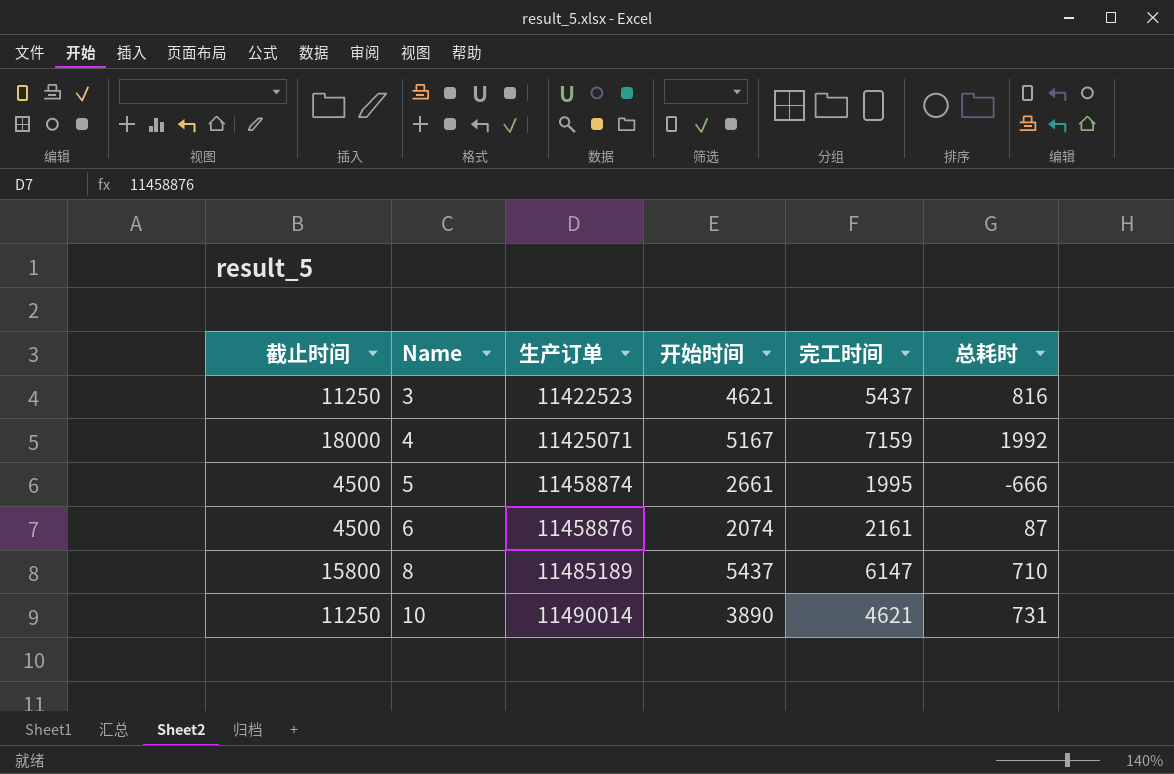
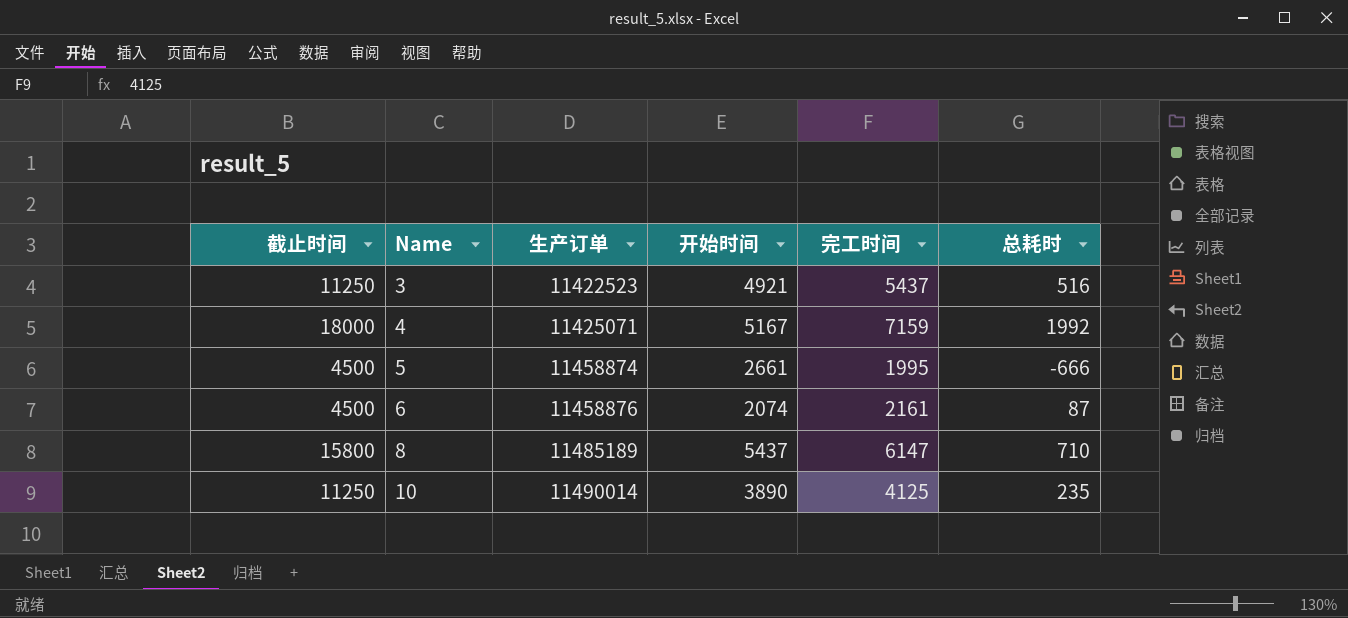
3 | 开始时间: 4621 -> 4921
3 | 总耗时: 816 -> 516
10 | 完工时间: 4621 -> 4125
10 | 总耗时: 731 -> 235

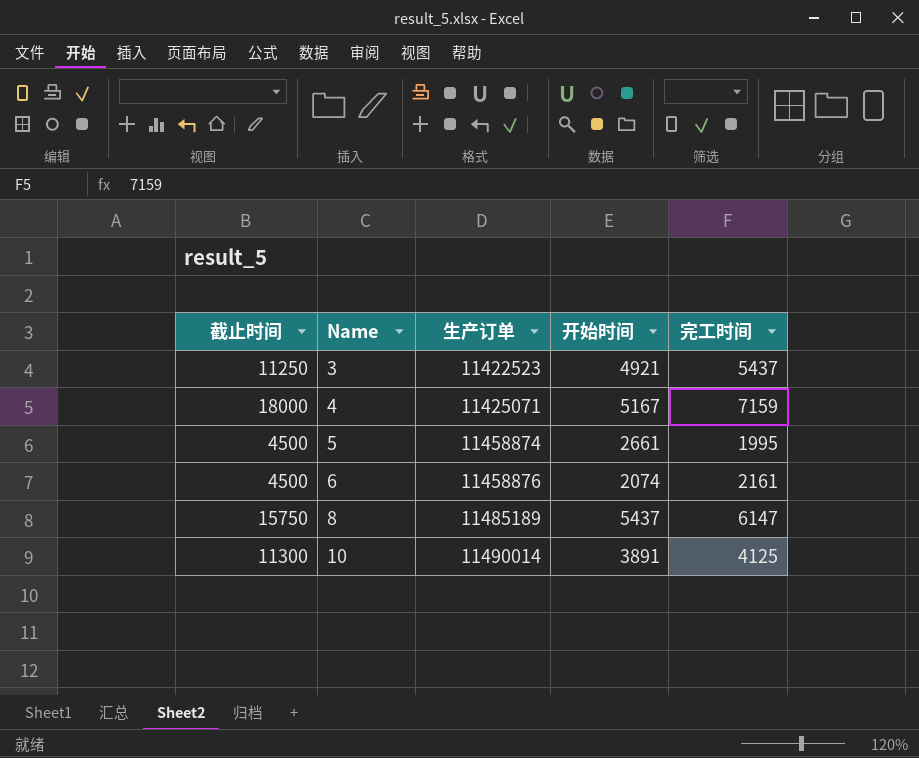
column 总耗时 | formula: [完工时间] - [开始时间] -> none
8 | 截止时间: 15800 -> 15750
10 | 截止时间: 11250 -> 11300
10 | 开始时间: 3890 -> 3891

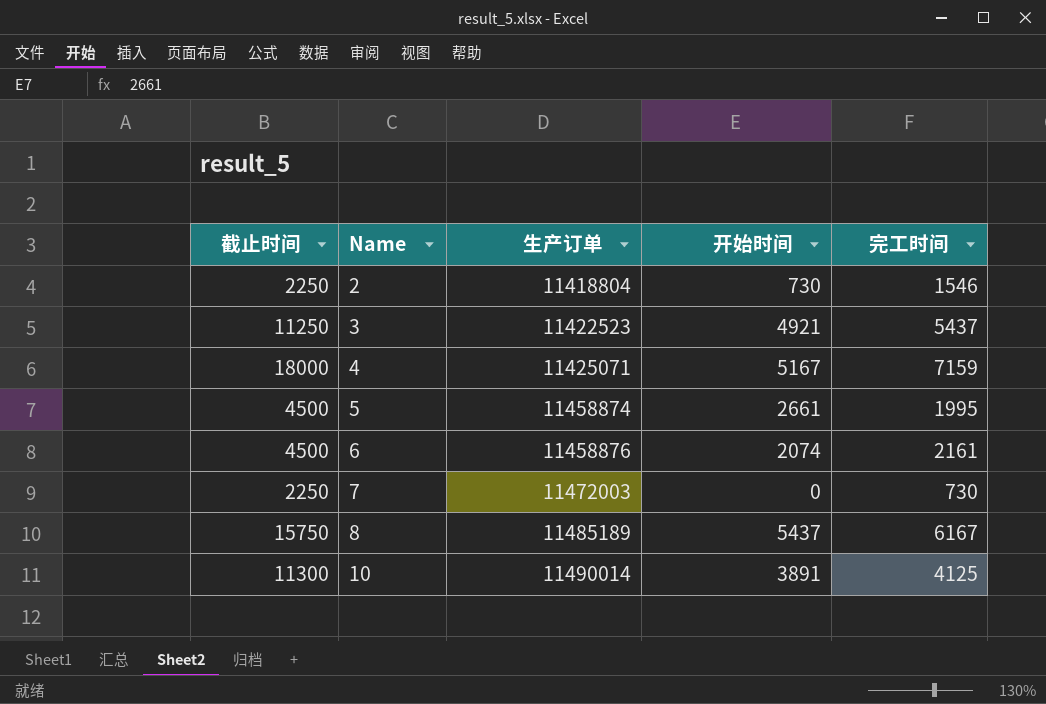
row 2: none -> 2250 | 11418804 | 730 | 1546
row 7: none -> 2250 | 11472003 | 0 | 730
8 | 完工时间: 6147 -> 6167

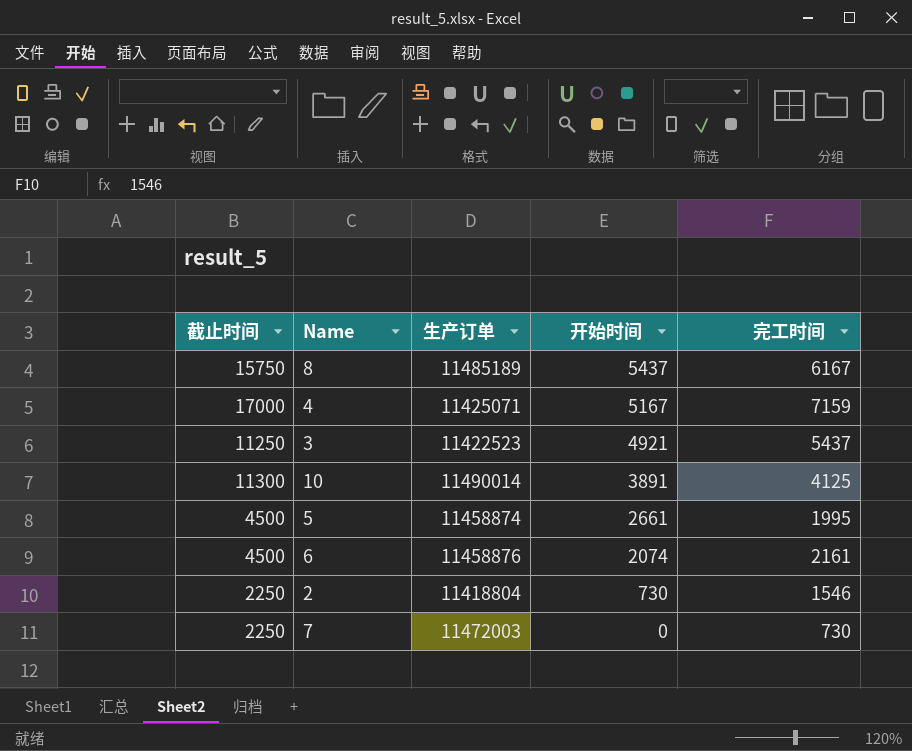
row order: Name ascending -> 开始时间 descending
4 | 截止时间: 18000 -> 17000

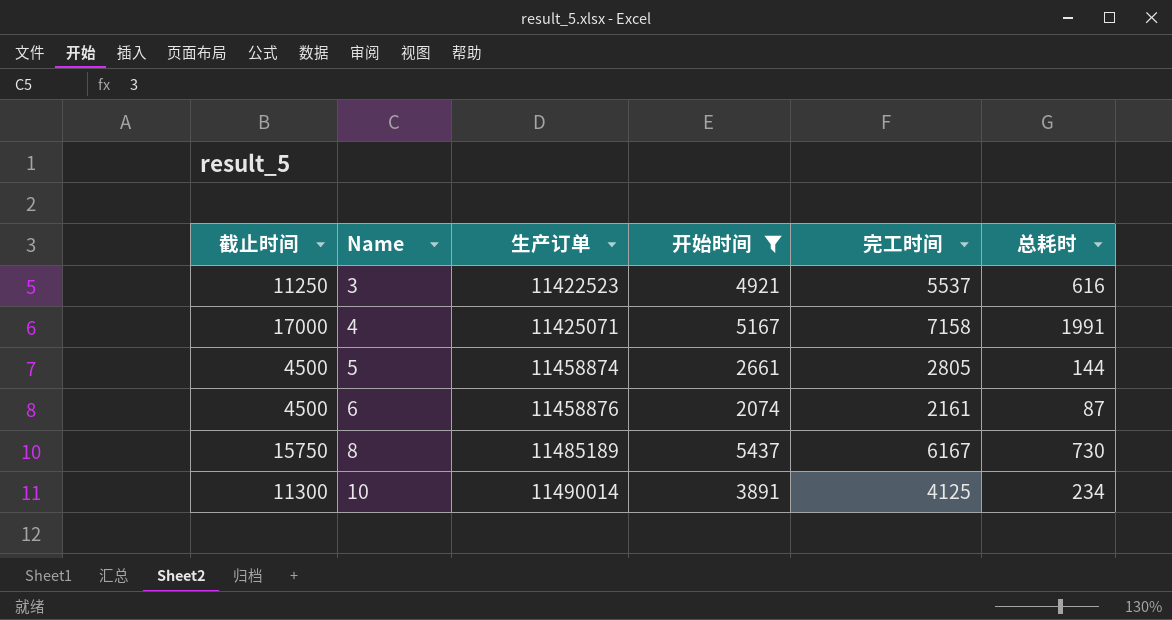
filter: none -> 开始时间 >= 2074
row order: 开始时间 descending -> Name ascending
column 总耗时 | formula: none -> [完工时间] - [开始时间]
3 | 完工时间: 5437 -> 5537
4 | 完工时间: 7159 -> 7158
5 | 完工时间: 1995 -> 2805

